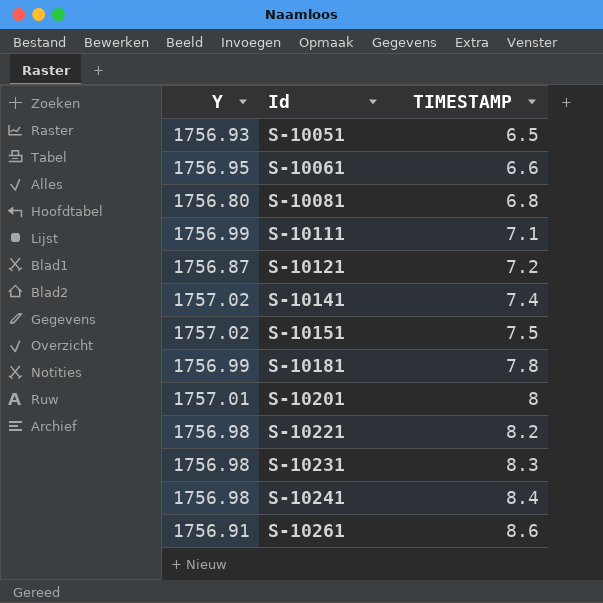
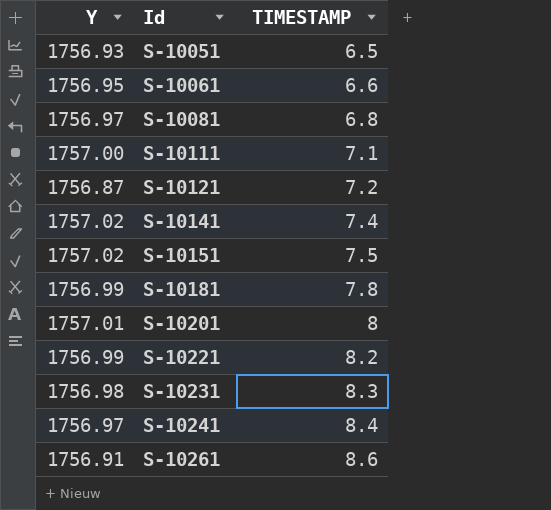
S-10081 | Y: 1756.80 -> 1756.97
S-10111 | Y: 1756.99 -> 1757.00
S-10221 | Y: 1756.98 -> 1756.99
S-10241 | Y: 1756.98 -> 1756.97

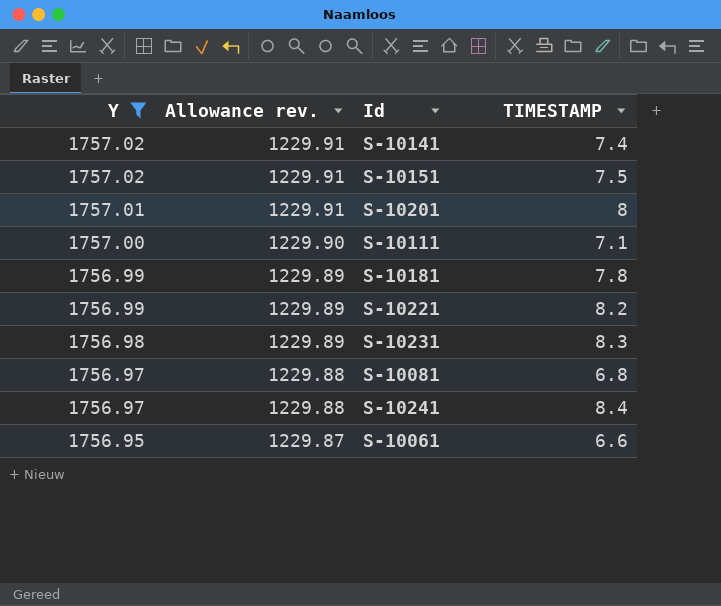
filter: none -> Y >= 1756.95
row order: Id ascending -> Y descending
column Allowance rev. | formula: none -> [Y] * 0.7

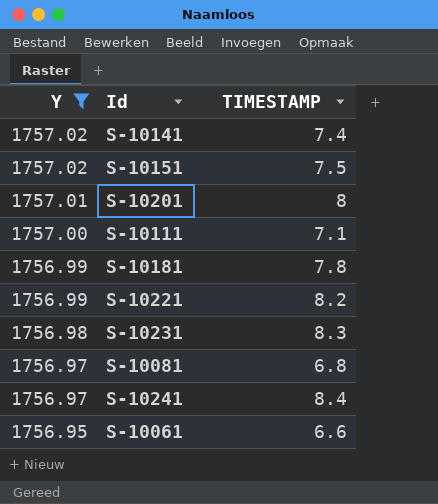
column Allowance rev. | formula: [Y] * 0.7 -> none

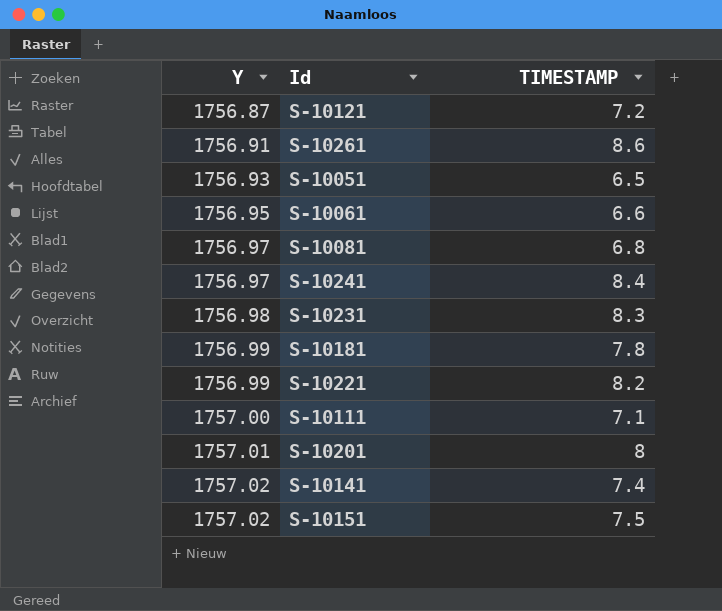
filter: Y >= 1756.95 -> none
row order: Y descending -> Y ascending

